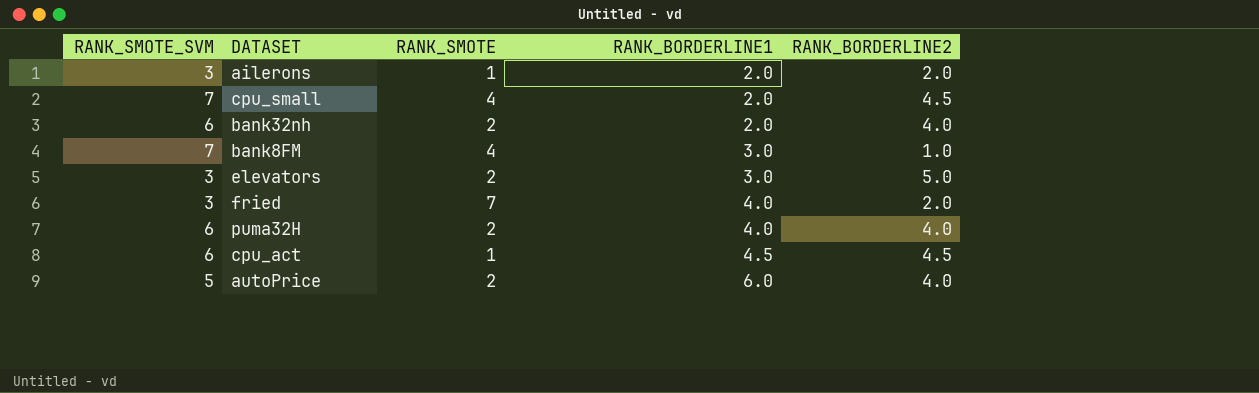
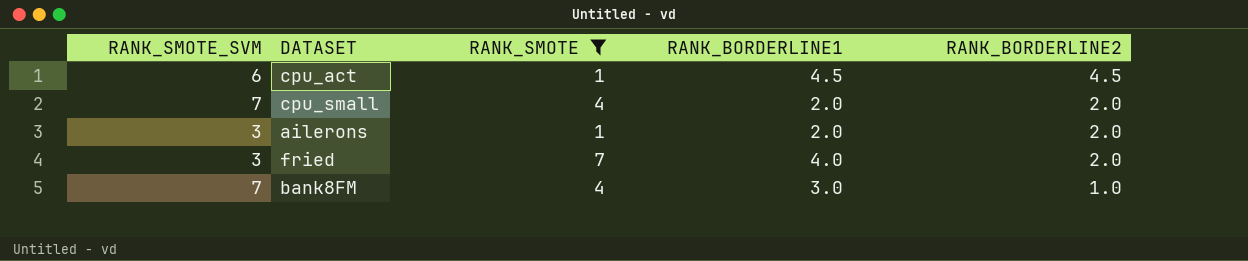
filter: none -> RANK_SMOTE != 2
row order: RANK_BORDERLINE1 ascending -> RANK_BORDERLINE2 descending
cpu_small | RANK_BORDERLINE2: 4.5 -> 2.0

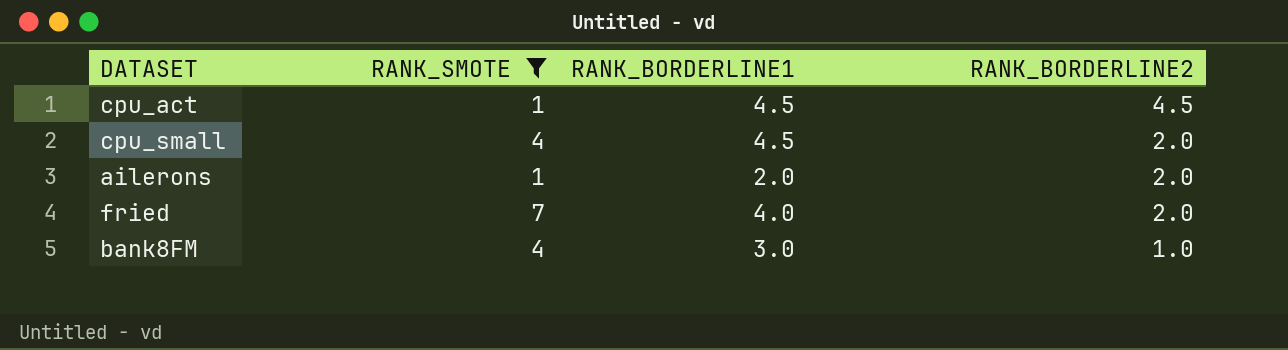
column RANK_SMOTE_SVM | position: 1 -> none
cpu_small | RANK_BORDERLINE1: 2.0 -> 4.5

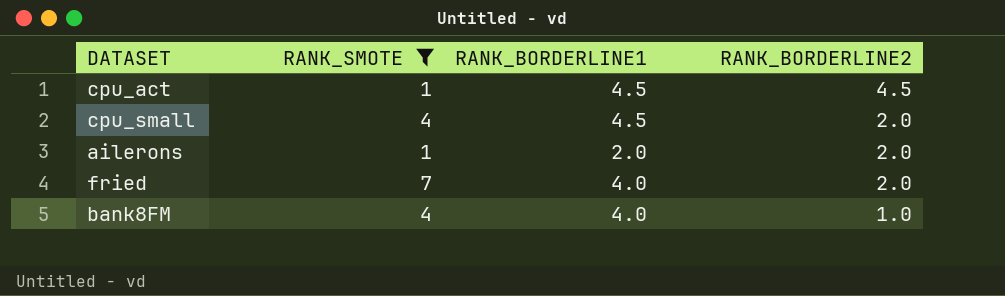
bank8FM | RANK_BORDERLINE1: 3.0 -> 4.0

